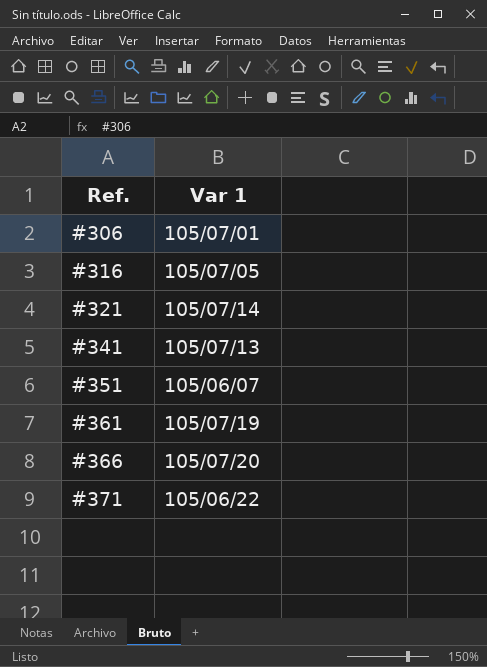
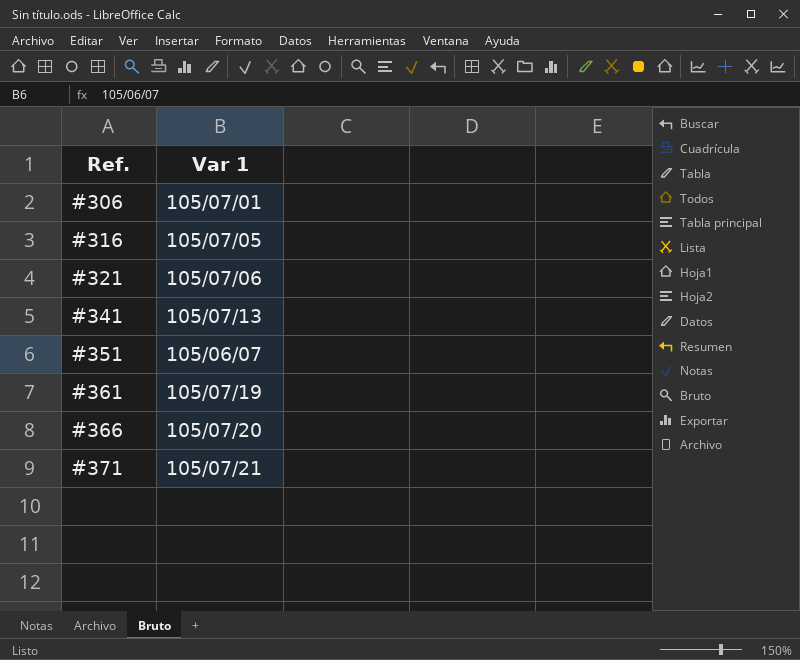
#321 | Var 1: 105/07/14 -> 105/07/06
#371 | Var 1: 105/06/22 -> 105/07/21

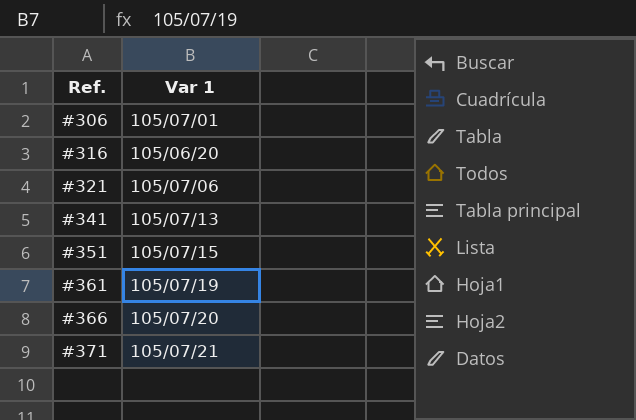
#316 | Var 1: 105/07/05 -> 105/06/20
#351 | Var 1: 105/06/07 -> 105/07/15

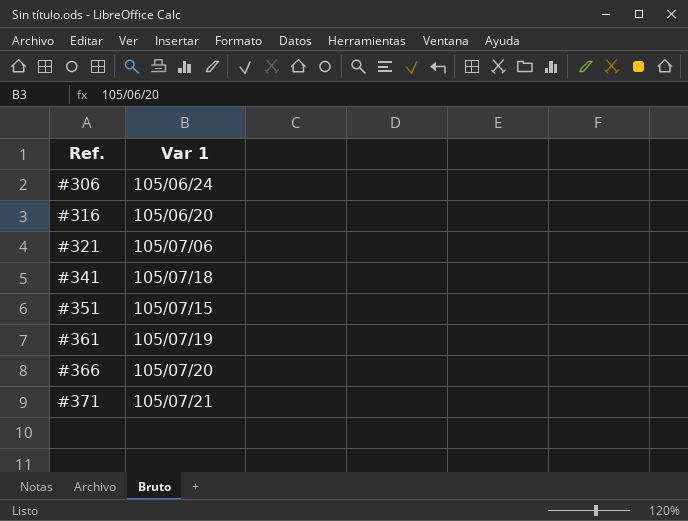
#306 | Var 1: 105/07/01 -> 105/06/24
#341 | Var 1: 105/07/13 -> 105/07/18

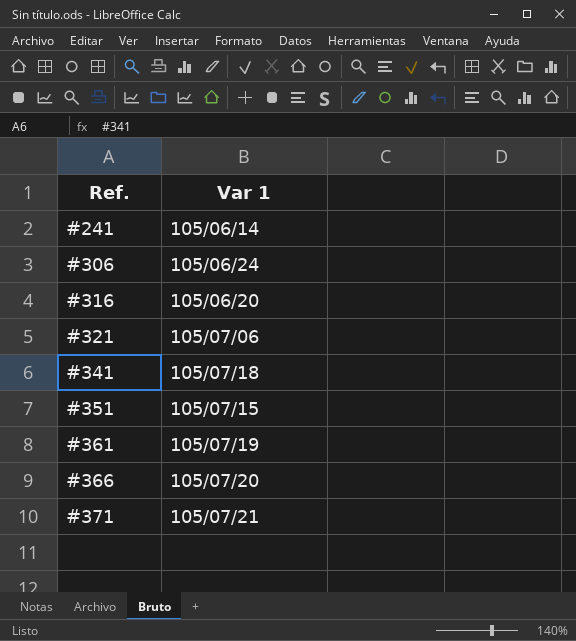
row #241: none -> 105/06/14

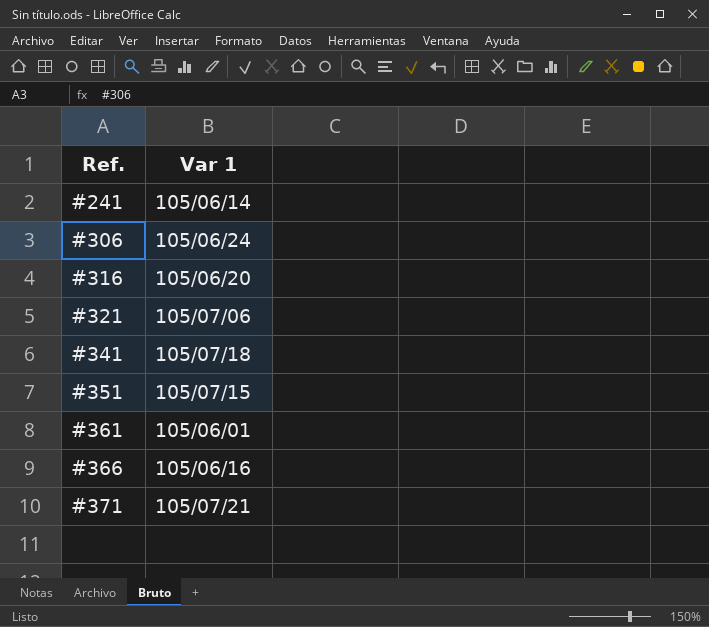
#361 | Var 1: 105/07/19 -> 105/06/01
#366 | Var 1: 105/07/20 -> 105/06/16

